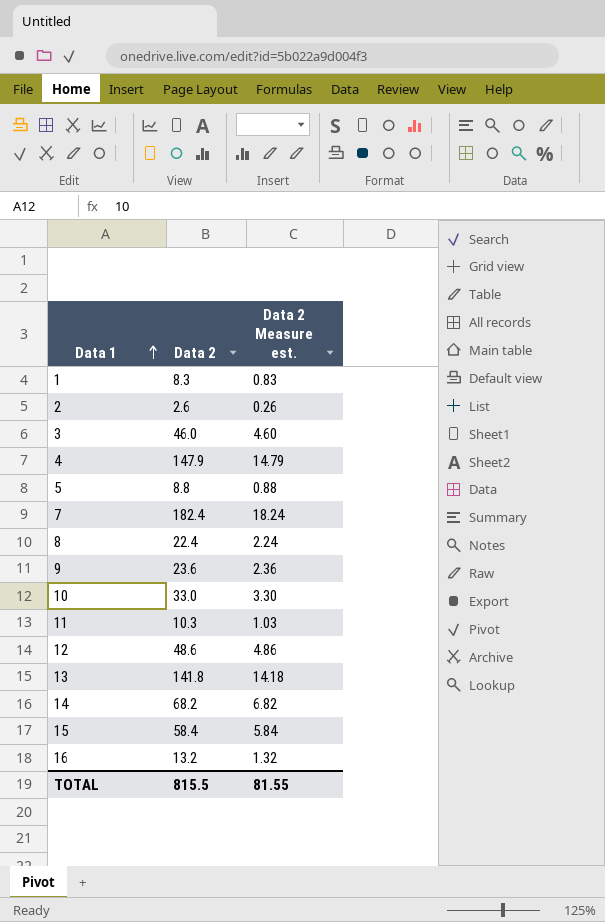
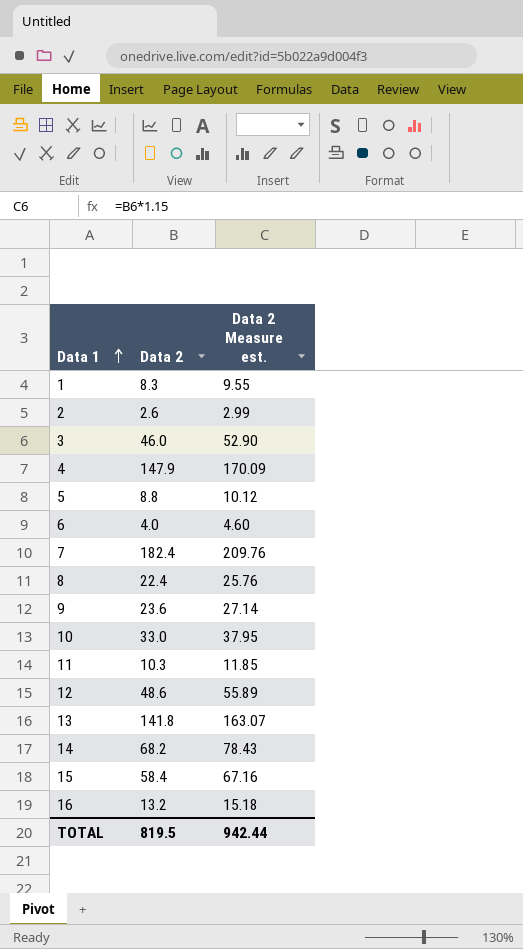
column Data 2 Measure est. | formula: [Data 2] * 0.1 -> [Data 2] * 1.15
row 6: none -> 4.0 | 4.60
TOTAL | Data 2: 815.5 -> 819.5
TOTAL | Data 2 Measure est.: 81.55 -> 942.44

